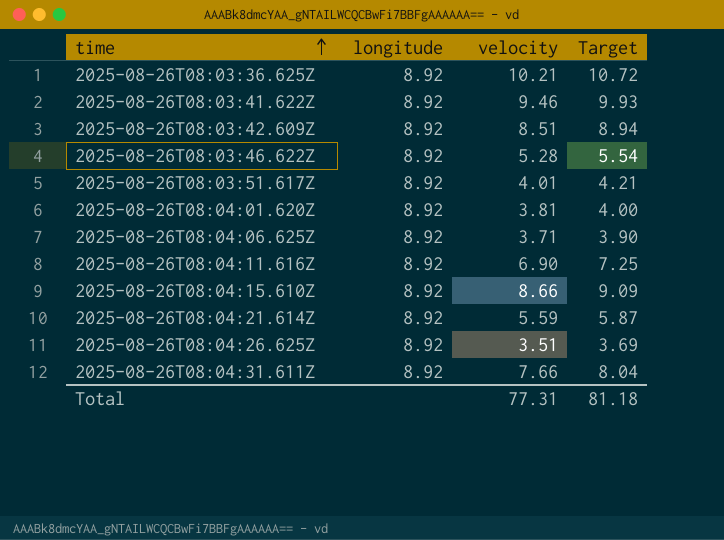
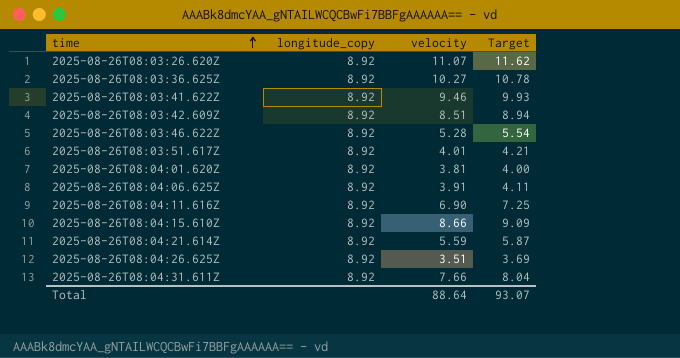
column name: longitude -> longitude_copy
row 2025-08-26T08:03:26.620Z: none -> 8.92 | 11.07 | 11.62
2025-08-26T08:03:36.625Z | velocity: 10.21 -> 10.27
2025-08-26T08:03:36.625Z | Target: 10.72 -> 10.78
2025-08-26T08:04:06.625Z | velocity: 3.71 -> 3.91
2025-08-26T08:04:06.625Z | Target: 3.90 -> 4.11
Total | velocity: 77.31 -> 88.64
Total | Target: 81.18 -> 93.07

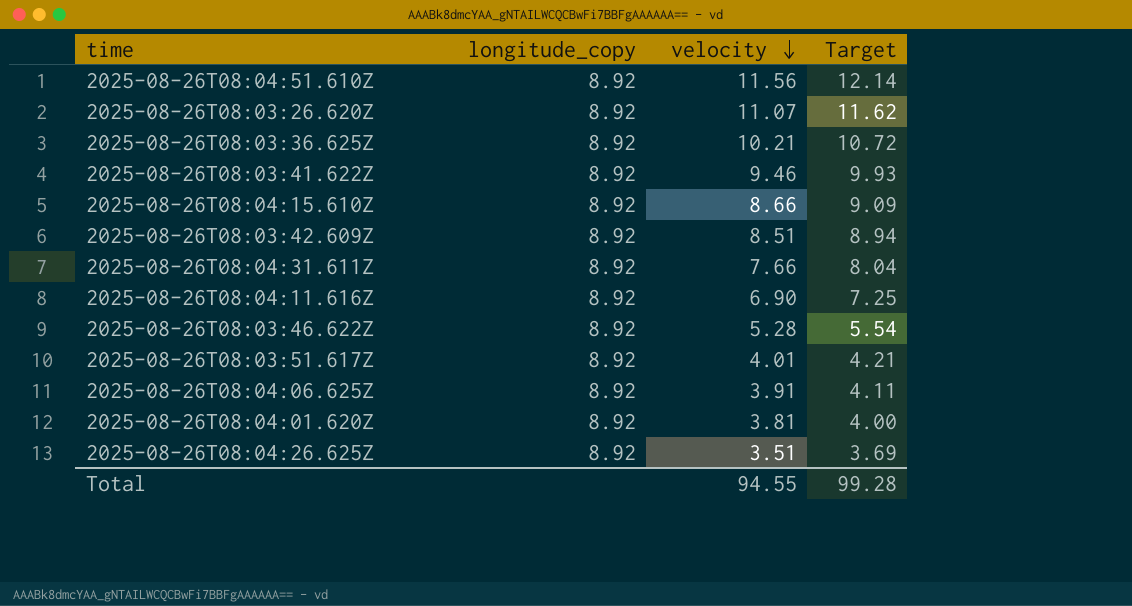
row order: time ascending -> velocity descending
row 2025-08-26T08:04:21.614Z: 8.92 | 5.59 | 5.87 -> none
row 2025-08-26T08:04:51.610Z: none -> 8.92 | 11.56 | 12.14
2025-08-26T08:03:36.625Z | velocity: 10.27 -> 10.21
2025-08-26T08:03:36.625Z | Target: 10.78 -> 10.72
Total | velocity: 88.64 -> 94.55
Total | Target: 93.07 -> 99.28

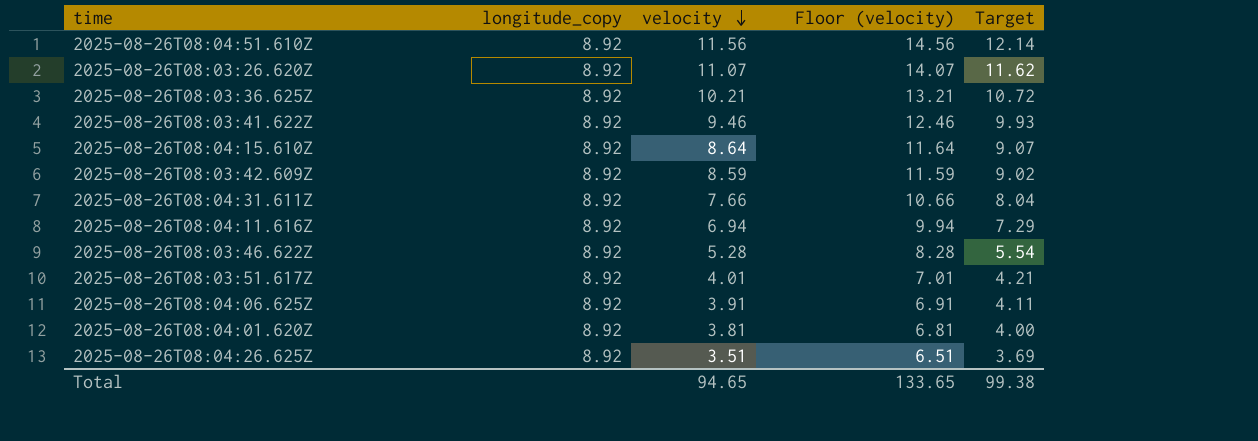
column Floor (velocity) | formula: none -> [velocity] + 3
2025-08-26T08:04:15.610Z | velocity: 8.66 -> 8.64
2025-08-26T08:04:15.610Z | Target: 9.09 -> 9.07
2025-08-26T08:03:42.609Z | velocity: 8.51 -> 8.59
2025-08-26T08:03:42.609Z | Target: 8.94 -> 9.02
2025-08-26T08:04:11.616Z | velocity: 6.90 -> 6.94
2025-08-26T08:04:11.616Z | Target: 7.25 -> 7.29
Total | velocity: 94.55 -> 94.65
Total | Target: 99.28 -> 99.38

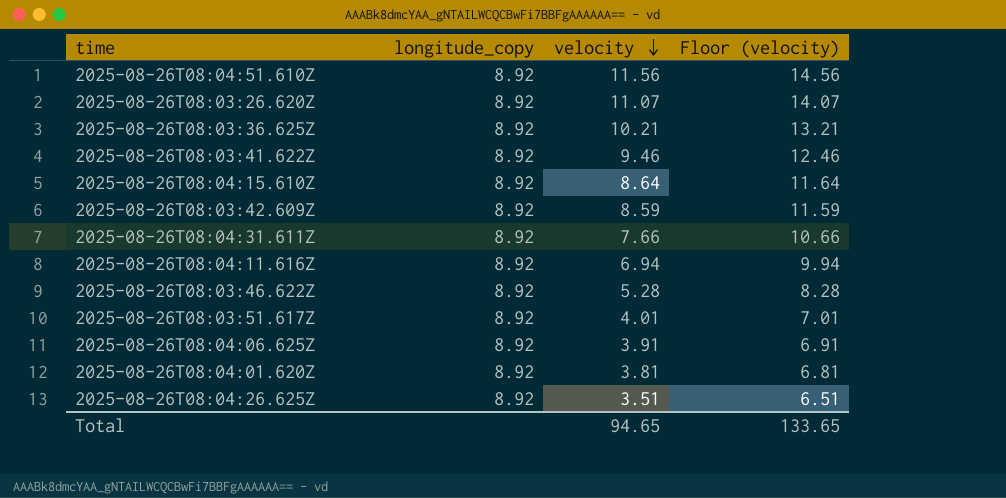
column Target | formula: [velocity] * 1.05 -> none

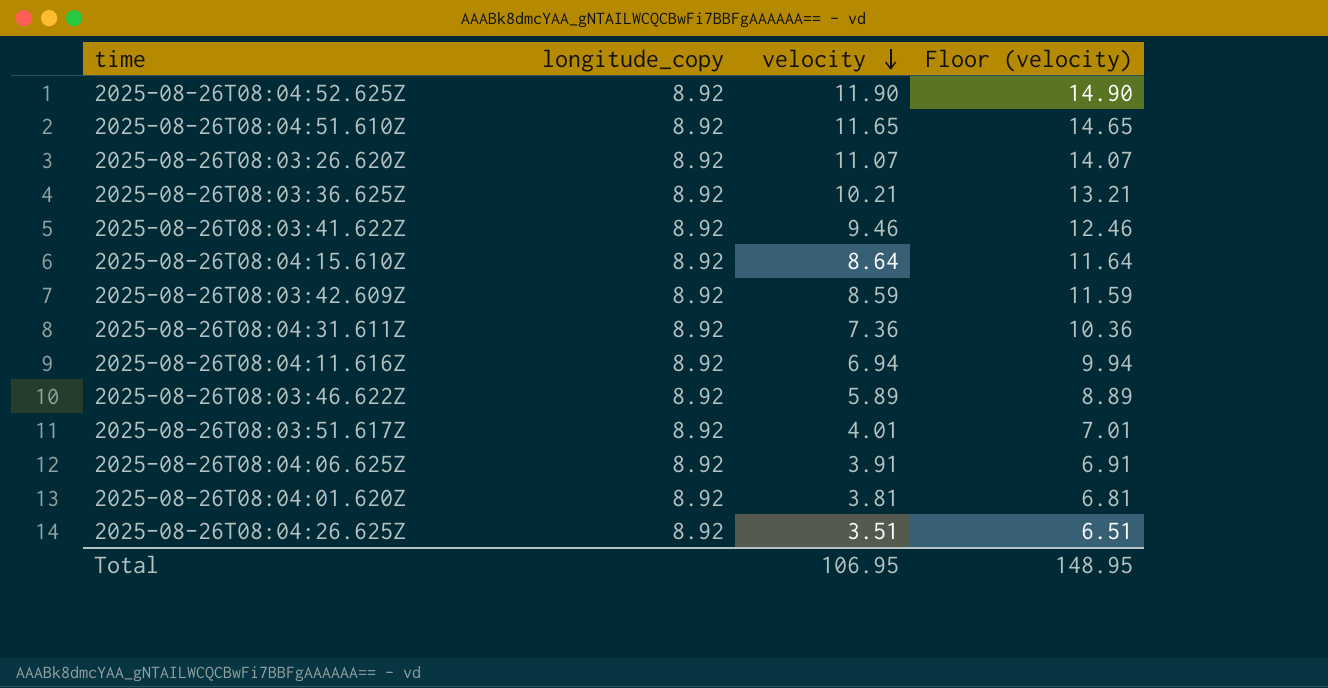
row 2025-08-26T08:04:52.625Z: none -> 8.92 | 11.90 | 14.90
2025-08-26T08:04:51.610Z | velocity: 11.56 -> 11.65
2025-08-26T08:04:51.610Z | Floor (velocity): 14.56 -> 14.65
2025-08-26T08:04:31.611Z | velocity: 7.66 -> 7.36
2025-08-26T08:04:31.611Z | Floor (velocity): 10.66 -> 10.36
2025-08-26T08:03:46.622Z | velocity: 5.28 -> 5.89
2025-08-26T08:03:46.622Z | Floor (velocity): 8.28 -> 8.89
Total | velocity: 94.65 -> 106.95
Total | Floor (velocity): 133.65 -> 148.95

